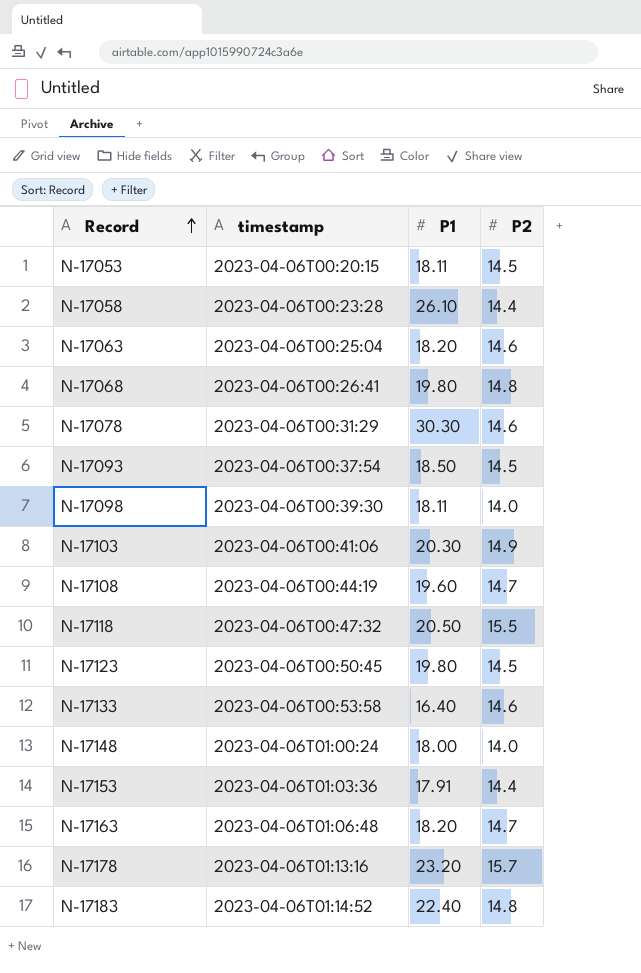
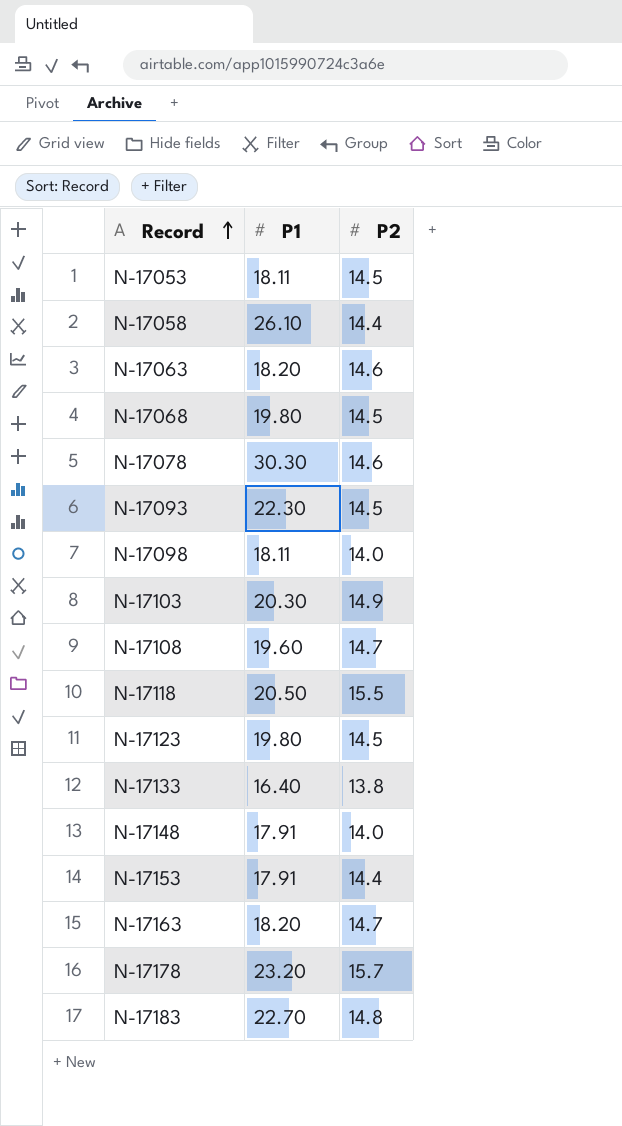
column timestamp | position: 2 -> none
N-17068 | P2: 14.8 -> 14.5
N-17093 | P1: 18.50 -> 22.30
N-17133 | P2: 14.6 -> 13.8
N-17148 | P1: 18.00 -> 17.91
N-17183 | P1: 22.40 -> 22.70

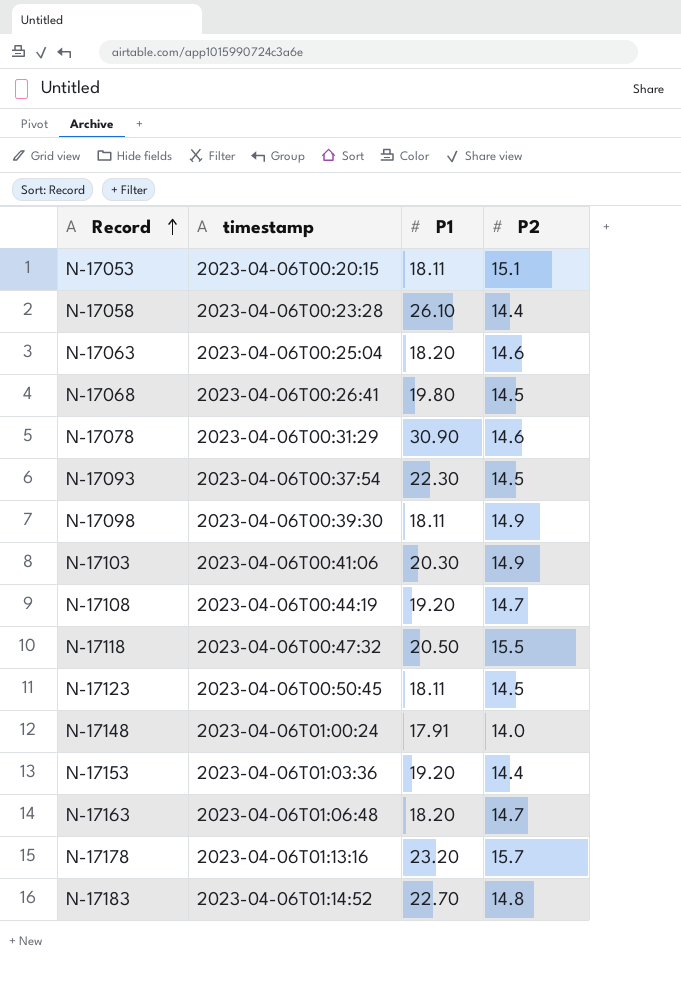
column timestamp | position: none -> 2
row N-17133: 16.40 | 13.8 -> none
N-17053 | P2: 14.5 -> 15.1
N-17078 | P1: 30.30 -> 30.90
N-17098 | P2: 14.0 -> 14.9
N-17108 | P1: 19.60 -> 19.20
N-17123 | P1: 19.80 -> 18.11
N-17153 | P1: 17.91 -> 19.20

